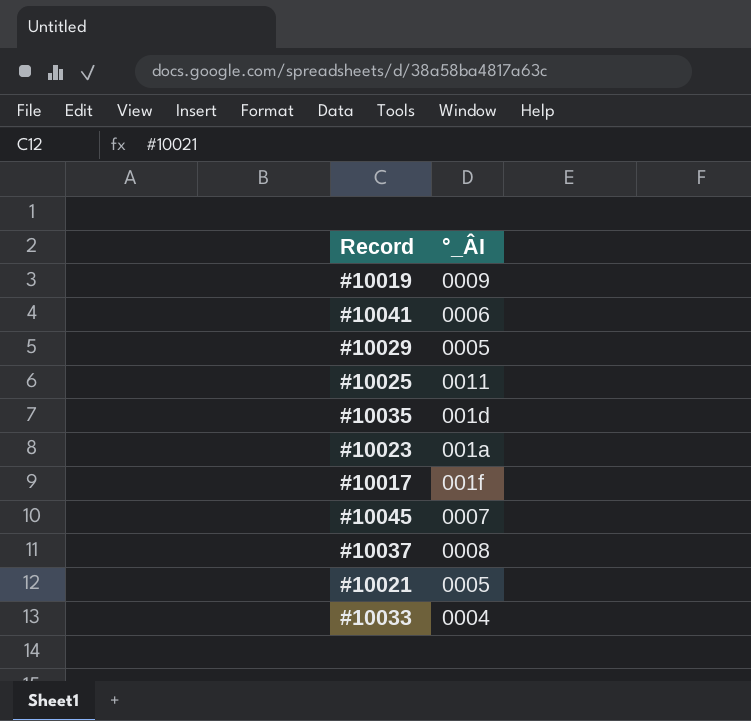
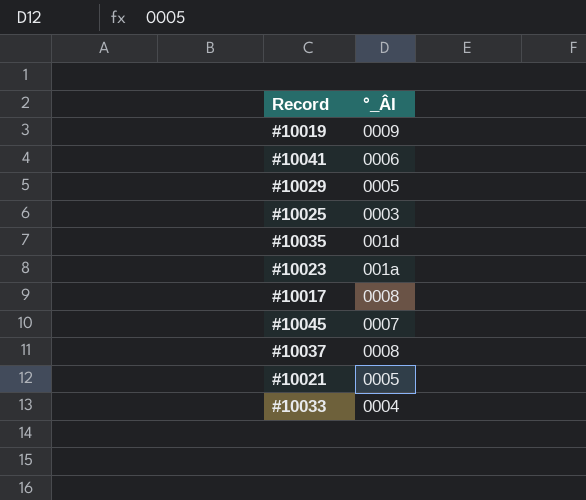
#10025 | °_ÂI: 0011 -> 0003
#10017 | °_ÂI: 001f -> 0008

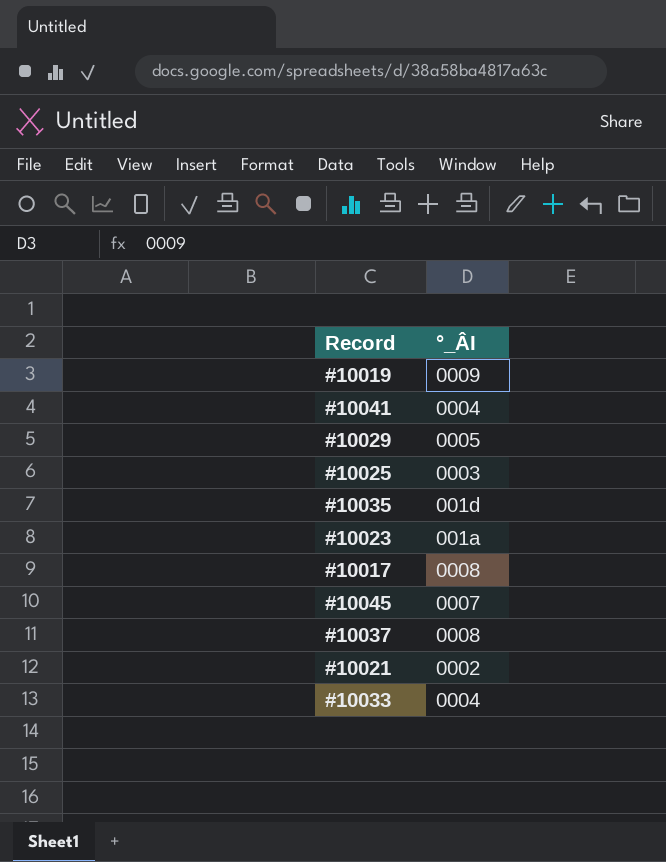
#10041 | °_ÂI: 0006 -> 0004
#10021 | °_ÂI: 0005 -> 0002

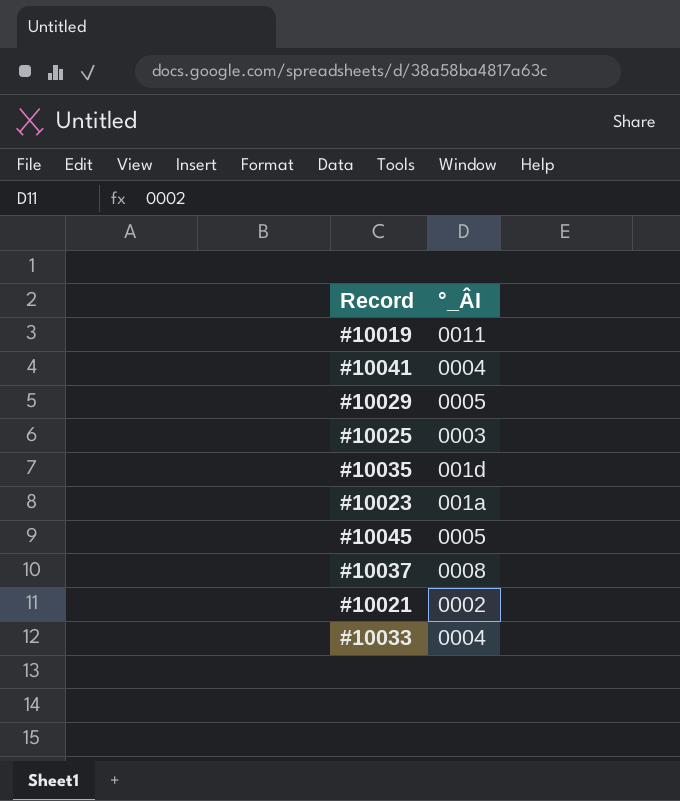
row #10017: 0008 -> none
#10019 | °_ÂI: 0009 -> 0011
#10045 | °_ÂI: 0007 -> 0005

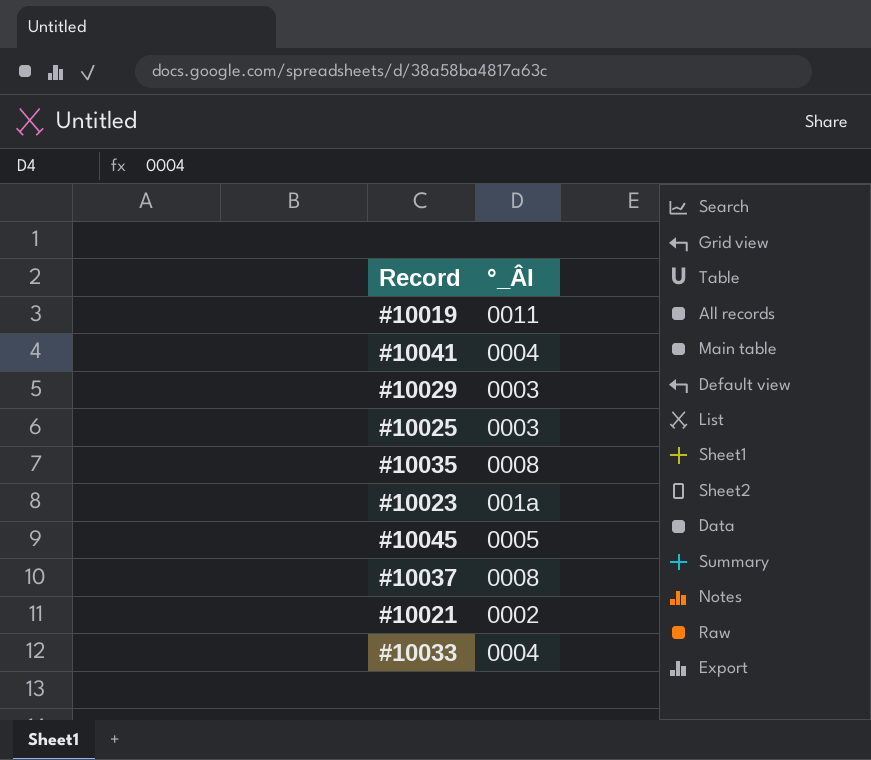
#10029 | °_ÂI: 0005 -> 0003
#10035 | °_ÂI: 001d -> 0008

